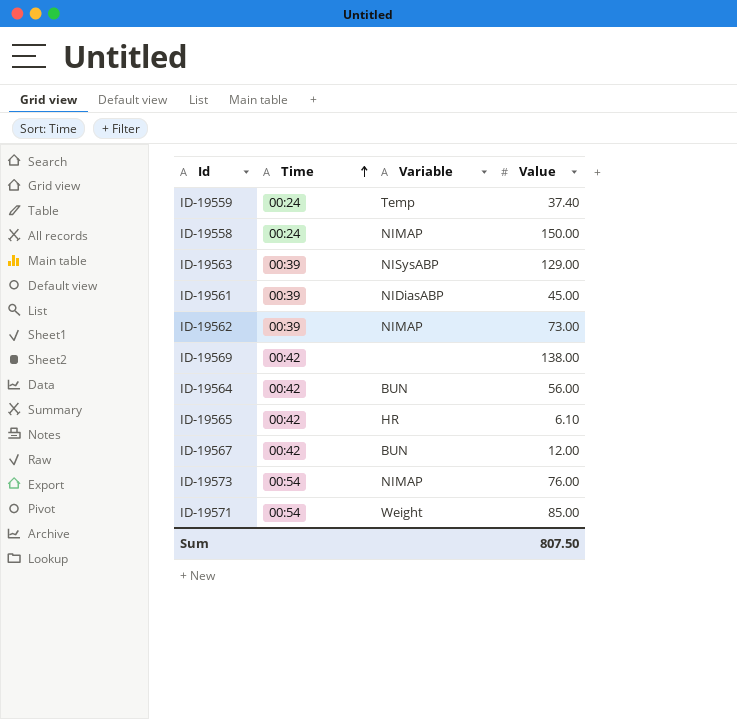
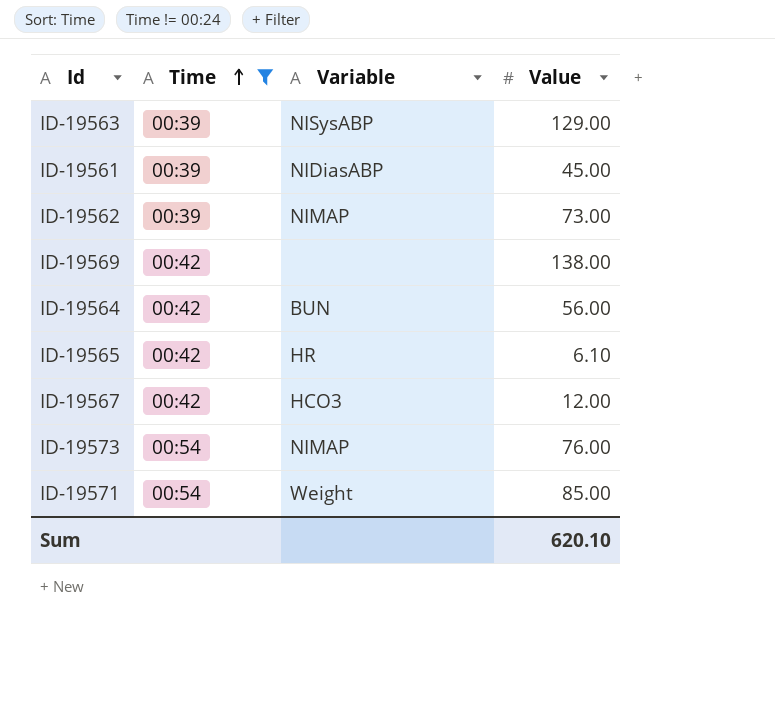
filter: none -> Time != 00:24
ID-19567 | Variable: BUN -> HCO3
Sum | Value: 807.50 -> 620.10

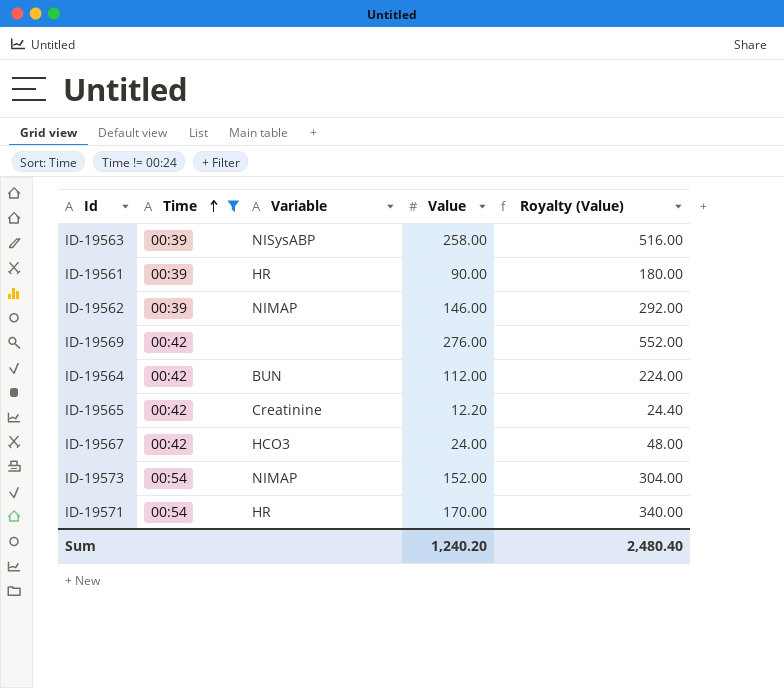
column Royalty (Value) | formula: none -> [Value] * 2
ID-19563 | Value: 129.00 -> 258.00
ID-19561 | Variable: NIDiasABP -> HR
ID-19561 | Value: 45.00 -> 90.00
ID-19562 | Value: 73.00 -> 146.00
ID-19569 | Value: 138.00 -> 276.00
ID-19564 | Value: 56.00 -> 112.00
ID-19565 | Variable: HR -> Creatinine
ID-19565 | Value: 6.10 -> 12.20
ID-19567 | Value: 12.00 -> 24.00
ID-19573 | Value: 76.00 -> 152.00
ID-19571 | Variable: Weight -> HR
ID-19571 | Value: 85.00 -> 170.00
Sum | Value: 620.10 -> 1,240.20

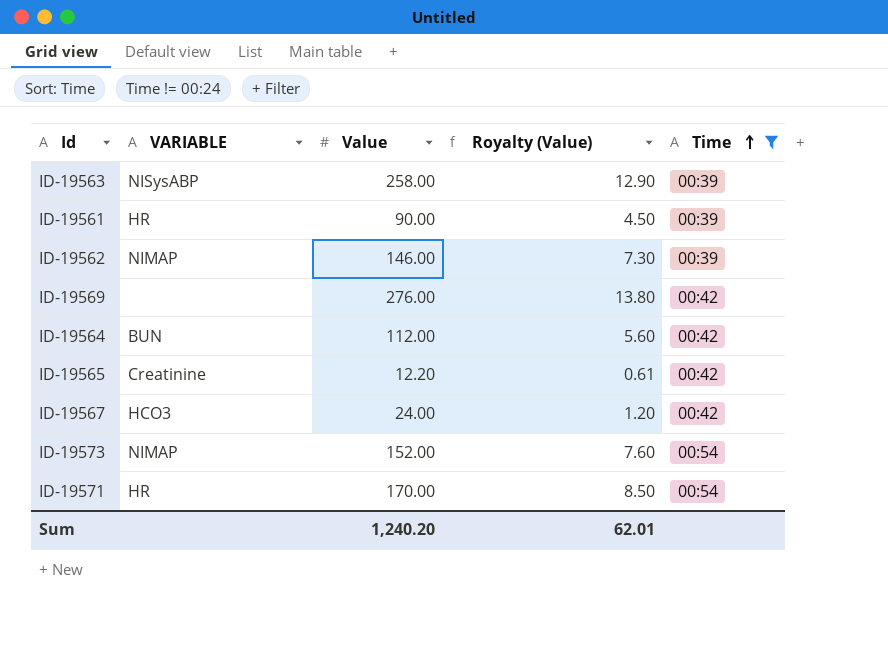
column name: Variable -> VARIABLE
column Royalty (Value) | formula: [Value] * 2 -> [Value] * 0.05
column Time | position: 2 -> 5
Sum | Royalty (Value): 2,480.40 -> 62.01

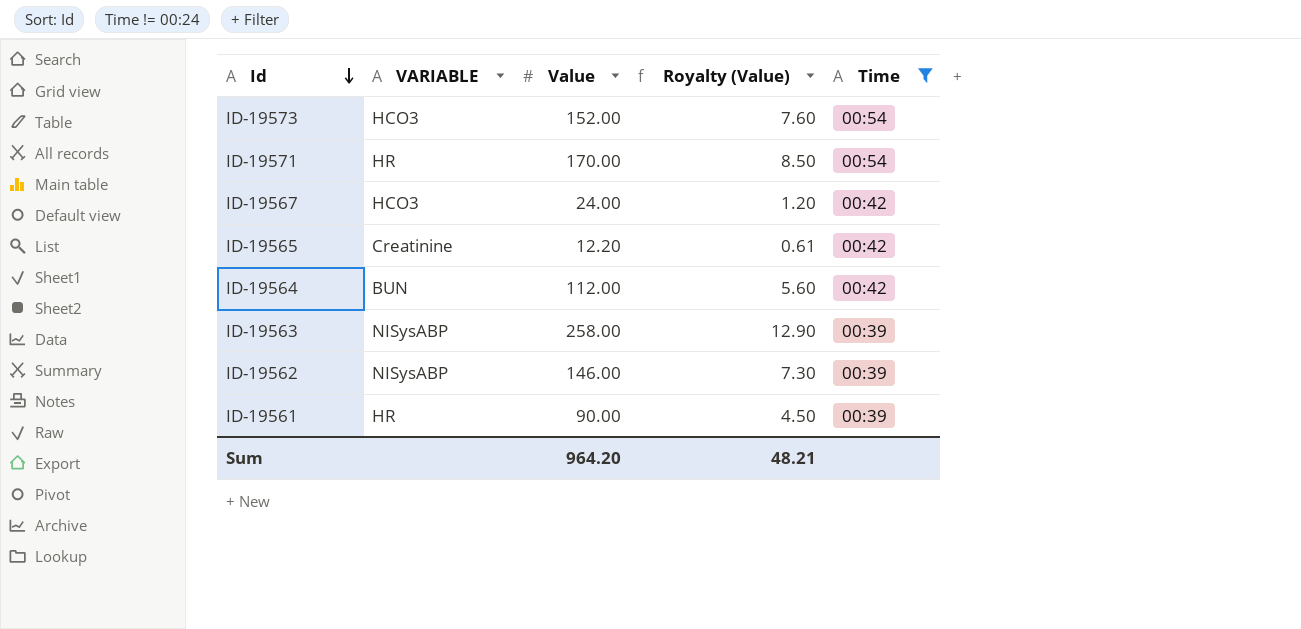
row order: Time ascending -> Id descending
row ID-19569: none | 276.00 | 13.80 | 00:42 -> none
ID-19573 | VARIABLE: NIMAP -> HCO3
ID-19562 | VARIABLE: NIMAP -> NISysABP
Sum | Value: 1,240.20 -> 964.20
Sum | Royalty (Value): 62.01 -> 48.21

